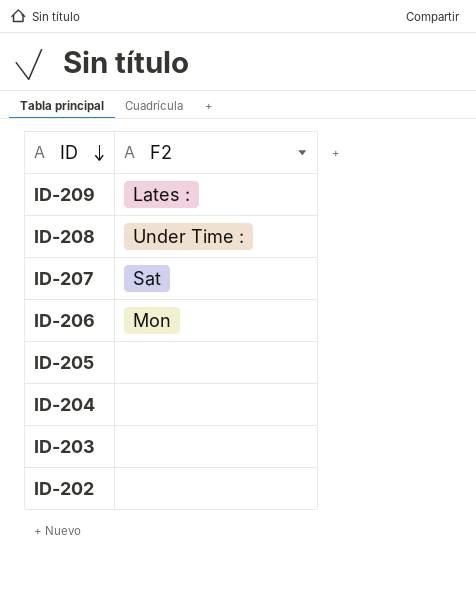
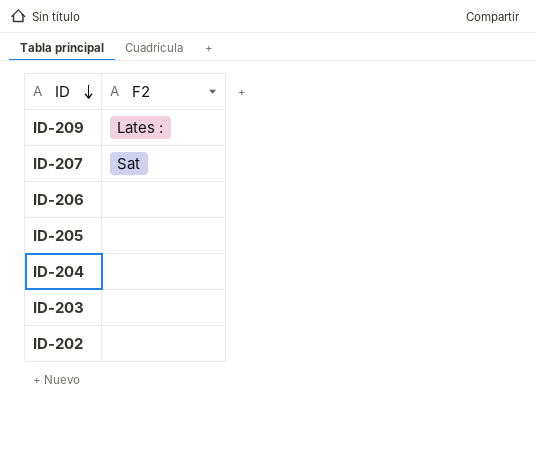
row ID-208: Under Time : -> none
ID-206 | F2: Mon -> none

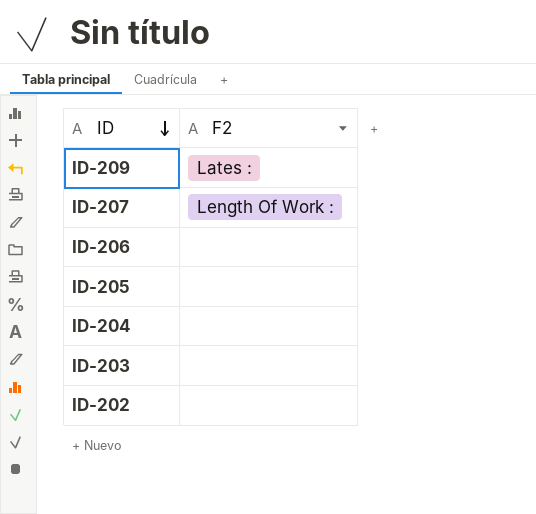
ID-207 | F2: Sat -> Length Of Work :

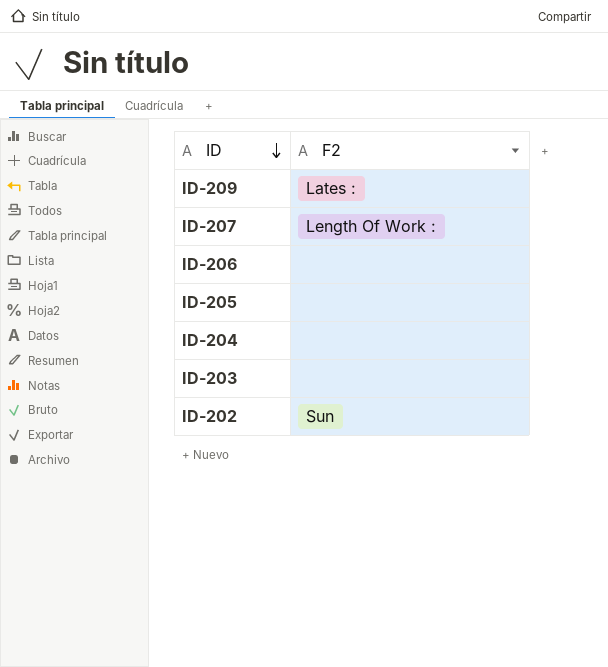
ID-202 | F2: none -> Sun

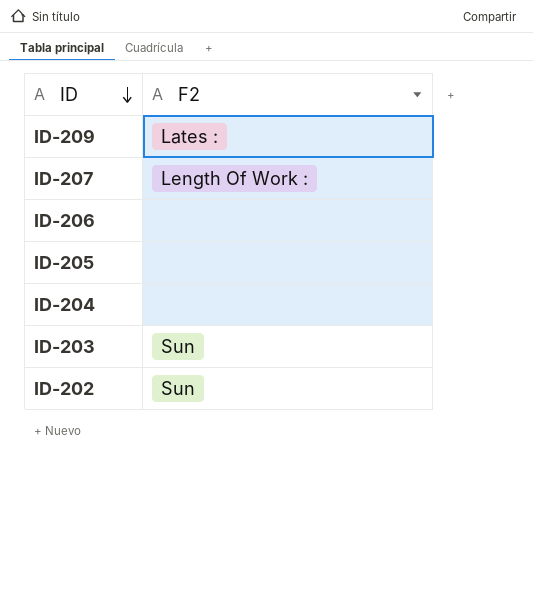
ID-203 | F2: none -> Sun

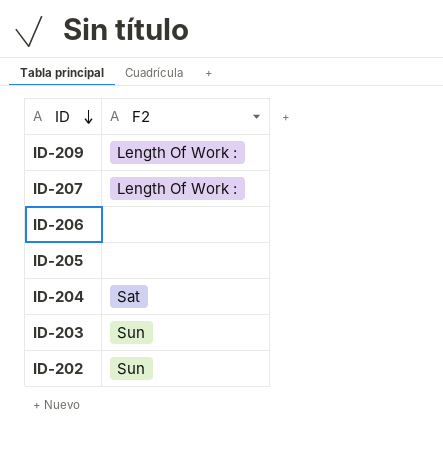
ID-209 | F2: Lates : -> Length Of Work :
ID-204 | F2: none -> Sat

